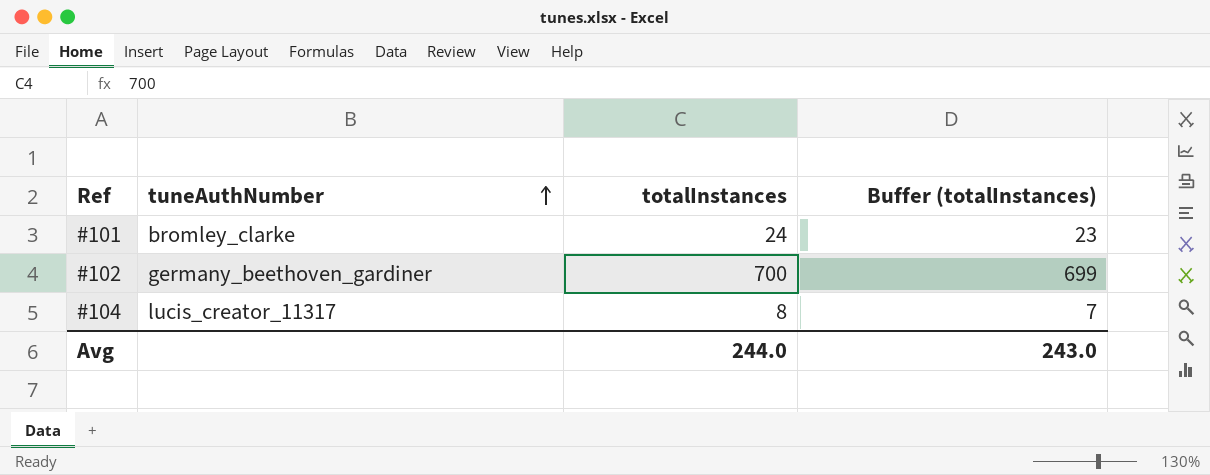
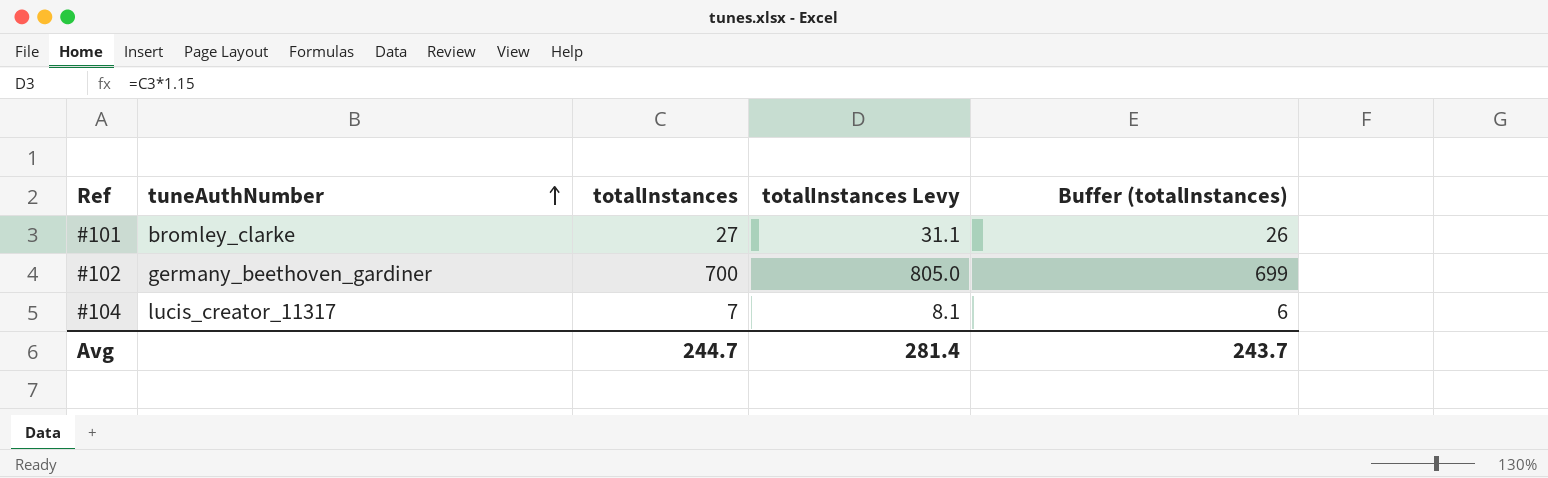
column totalInstances Levy | formula: none -> [totalInstances] * 1.15
#101 | totalInstances: 24 -> 27
#101 | Buffer (totalInstances): 23 -> 26
#104 | totalInstances: 8 -> 7
#104 | Buffer (totalInstances): 7 -> 6
Avg | totalInstances: 244.0 -> 244.7
Avg | Buffer (totalInstances): 243.0 -> 243.7

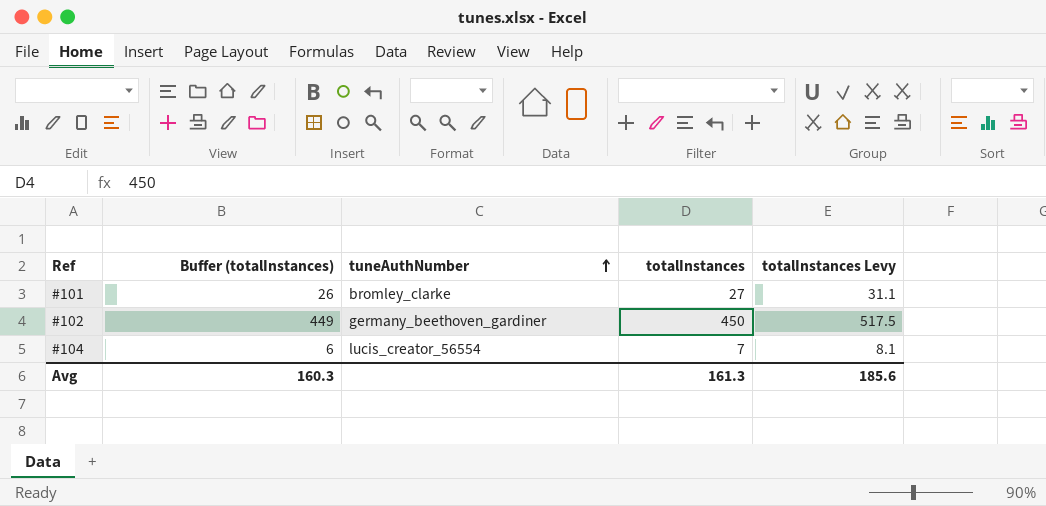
column Buffer (totalInstances) | position: 5 -> 2
#102 | Buffer (totalInstances): 699 -> 449
#102 | totalInstances: 700 -> 450
#102 | totalInstances Levy: 805.0 -> 517.5
#104 | tuneAuthNumber: lucis_creator_11317 -> lucis_creator_56554
Avg | Buffer (totalInstances): 243.7 -> 160.3
Avg | totalInstances: 244.7 -> 161.3
Avg | totalInstances Levy: 281.4 -> 185.6

